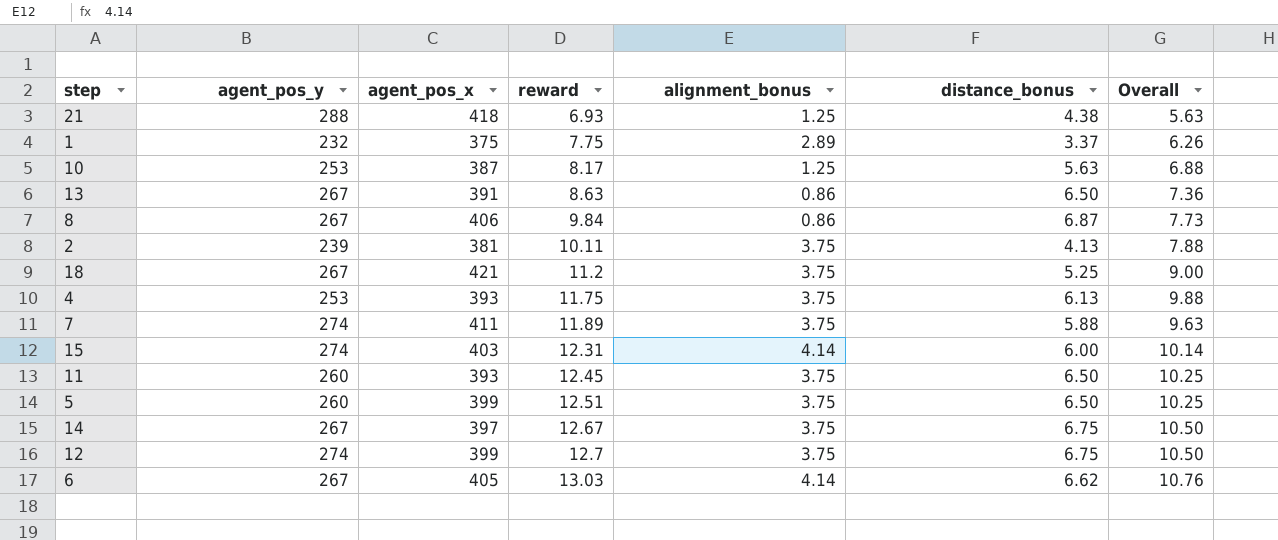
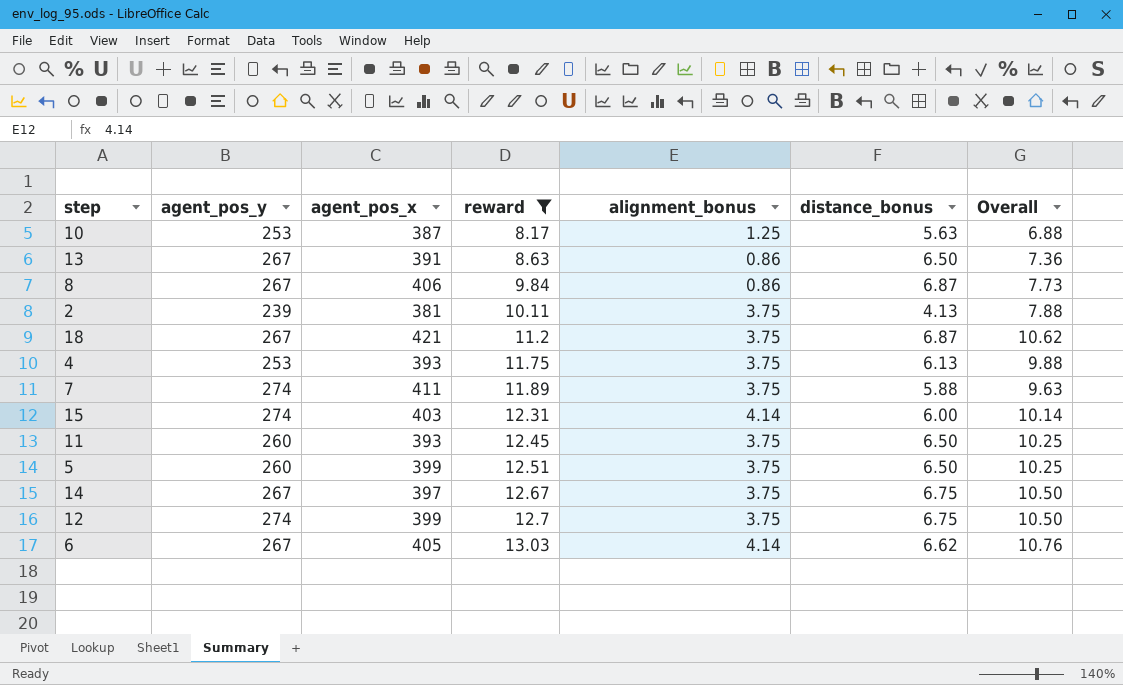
filter: none -> reward >= 8.17
18 | distance_bonus: 5.25 -> 6.87
18 | Overall: 9.00 -> 10.62

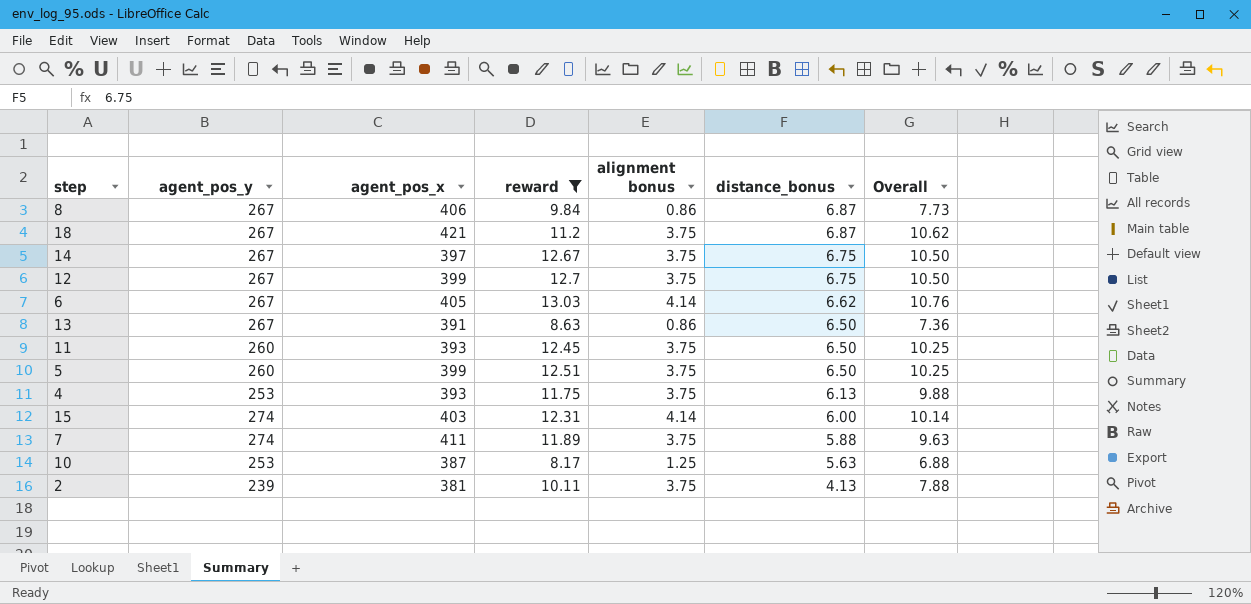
row order: reward ascending -> distance_bonus descending
column name: alignment_bonus -> alignment bonus
12 | agent_pos_y: 274 -> 267

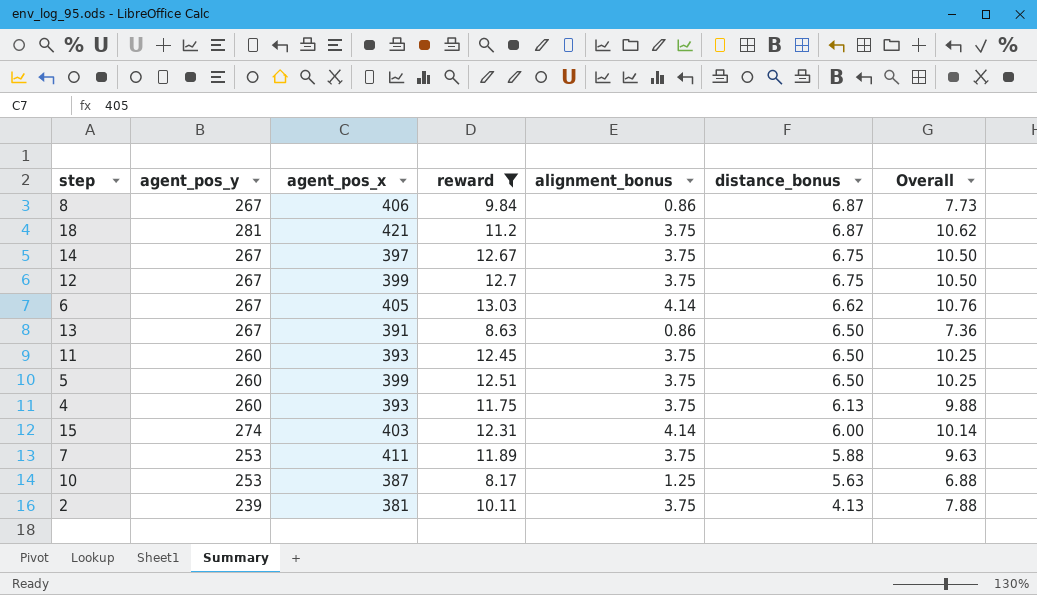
column name: alignment bonus -> alignment_bonus
18 | agent_pos_y: 267 -> 281
4 | agent_pos_y: 253 -> 260
7 | agent_pos_y: 274 -> 253

